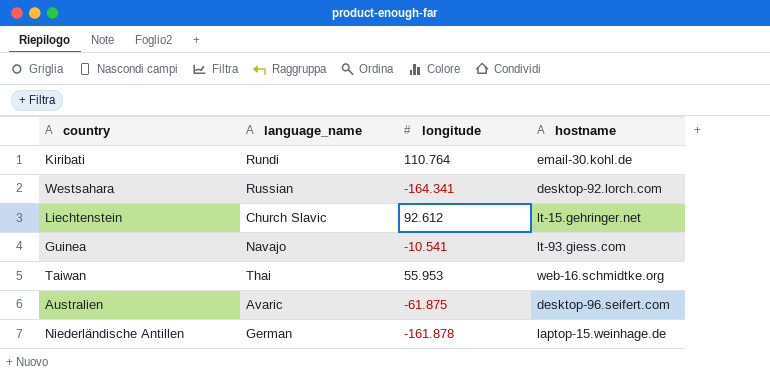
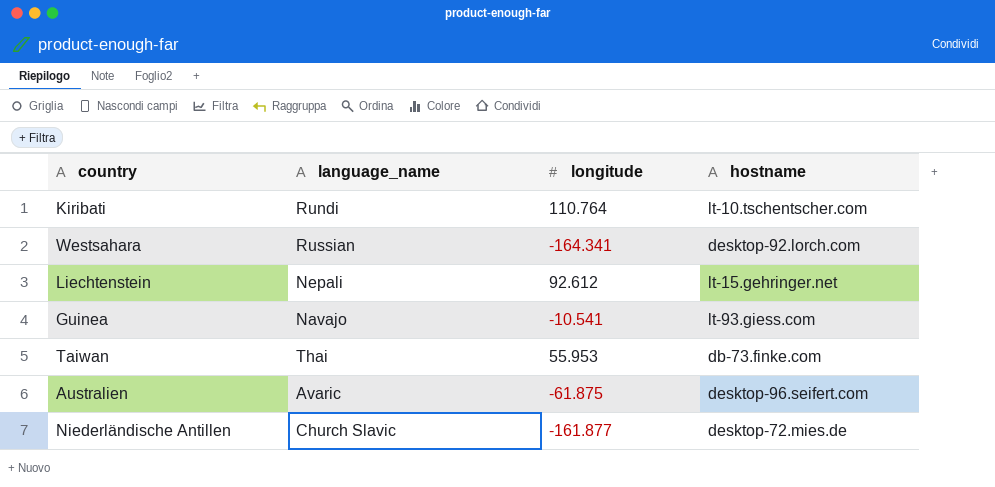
Kiribati | hostname: email-30.kohl.de -> lt-10.tschentscher.com
Liechtenstein | language_name: Church Slavic -> Nepali
Taiwan | hostname: web-16.schmidtke.org -> db-73.finke.com
Niederländische Antillen | language_name: German -> Church Slavic
Niederländische Antillen | longitude: -161.878 -> -161.877
Niederländische Antillen | hostname: laptop-15.weinhage.de -> desktop-72.mies.de

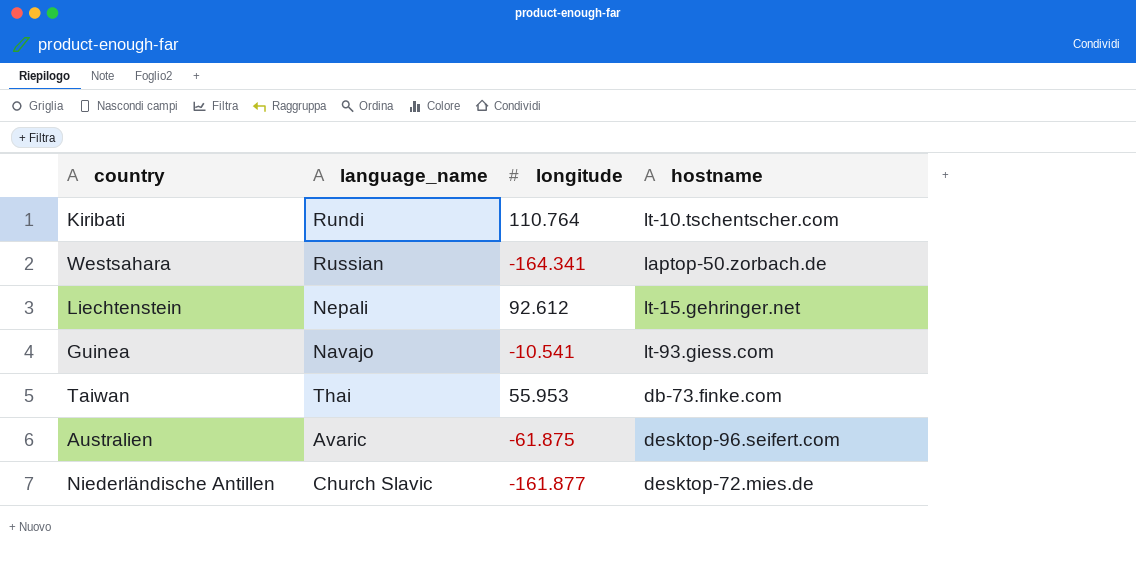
Westsahara | hostname: desktop-92.lorch.com -> laptop-50.zorbach.de

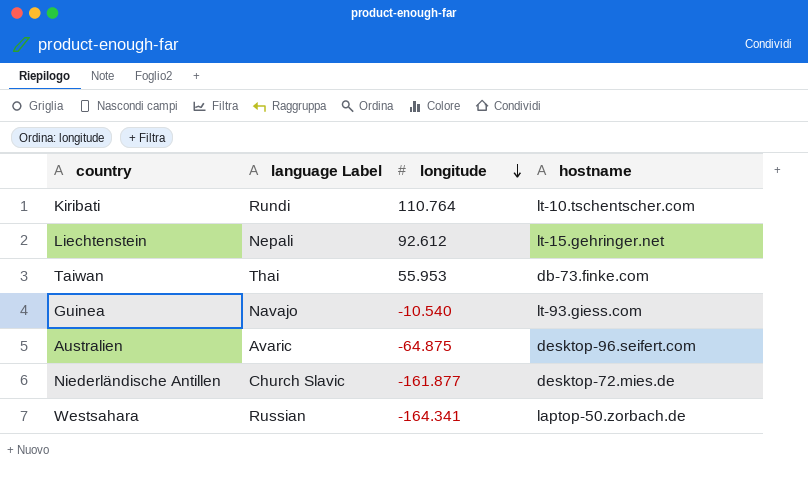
row order: none -> longitude descending
column name: language_name -> language Label
Guinea | longitude: -10.541 -> -10.540
Australien | longitude: -61.875 -> -64.875

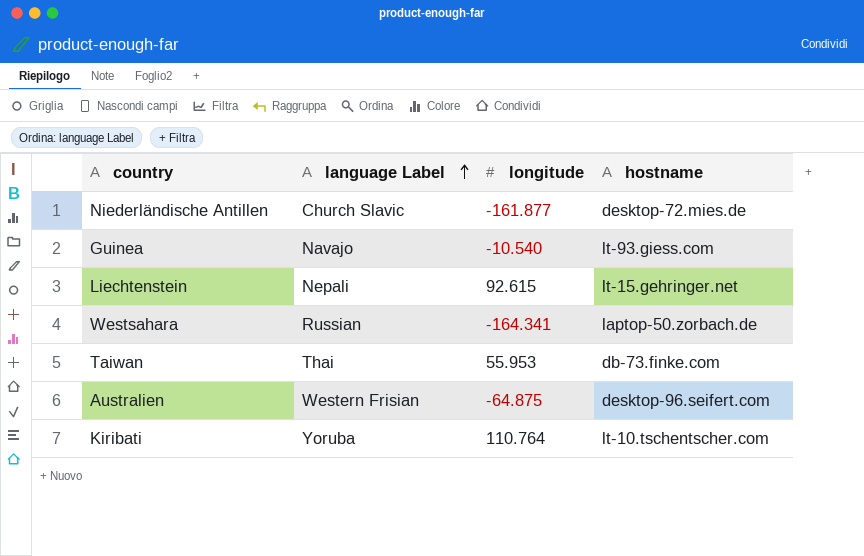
row order: longitude descending -> language Label ascending
Liechtenstein | longitude: 92.612 -> 92.615
Australien | language Label: Avaric -> Western Frisian
Kiribati | language Label: Rundi -> Yoruba

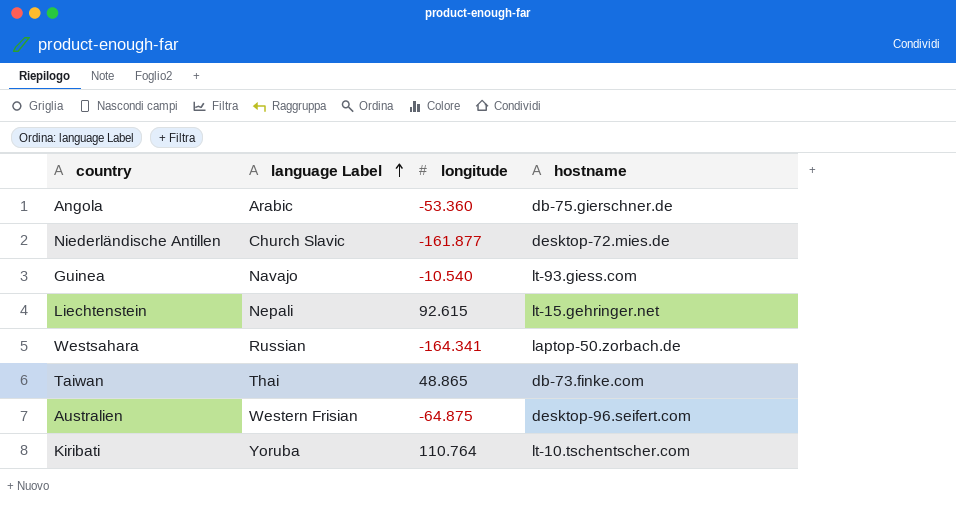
row Angola: none -> Arabic | -53.360 | db-75.gierschner.de
Taiwan | longitude: 55.953 -> 48.865

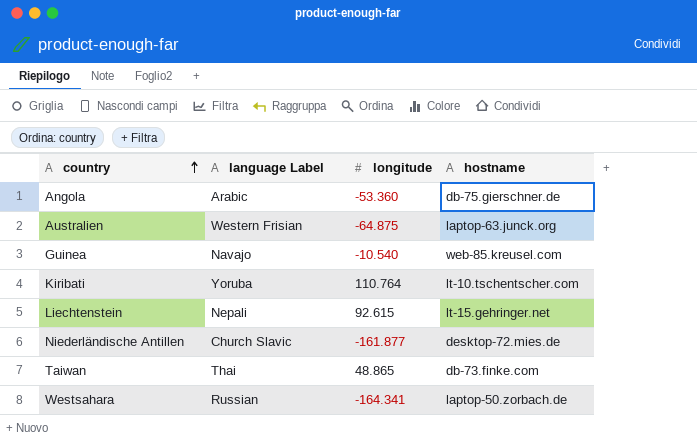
row order: language Label ascending -> country ascending
Australien | hostname: desktop-96.seifert.com -> laptop-63.junck.org
Guinea | hostname: lt-93.giess.com -> web-85.kreusel.com

